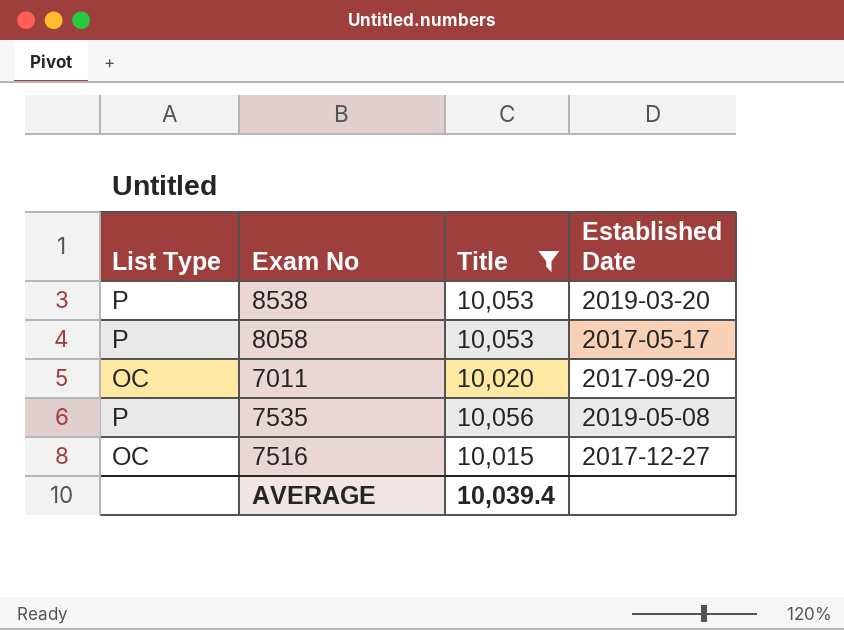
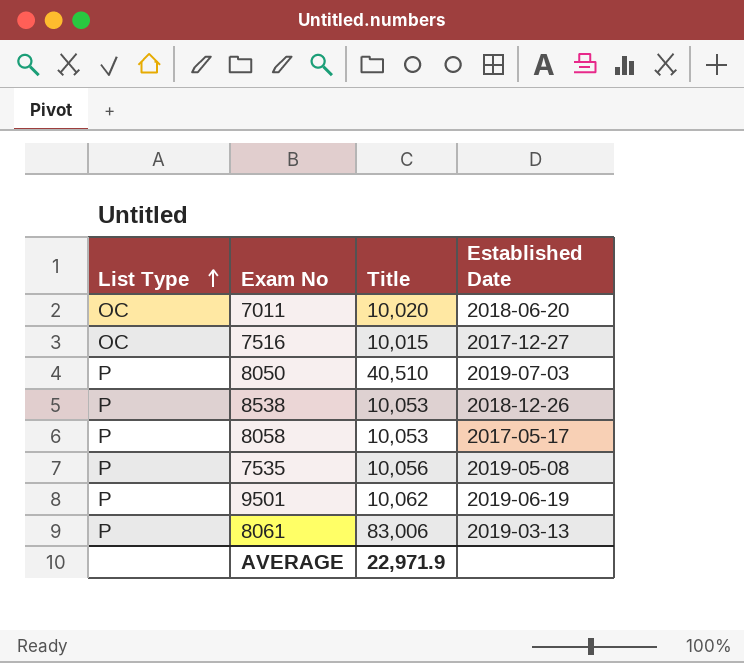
filter: Title <= 10,056 -> none
row order: none -> List Type ascending
7011 | Established Date: 2017-09-20 -> 2018-06-20
8538 | Established Date: 2019-03-20 -> 2018-12-26
AVERAGE | Title: 10,039.4 -> 22,971.9

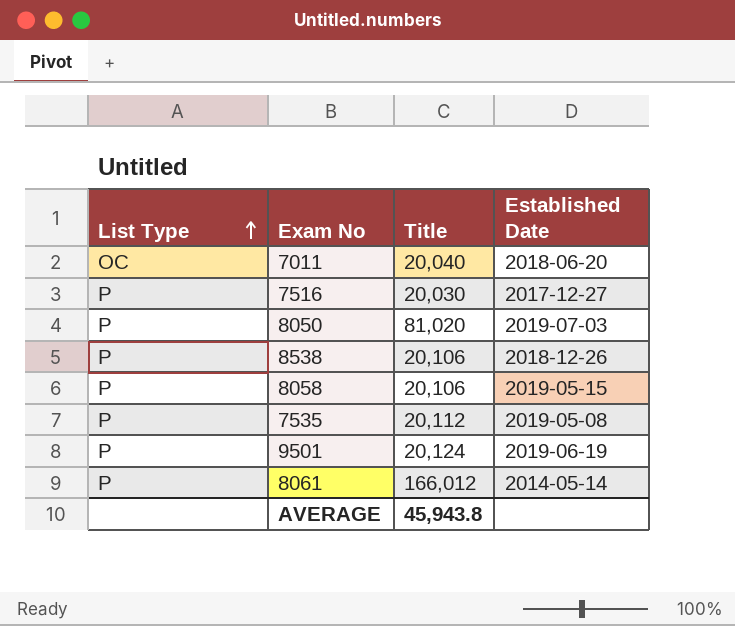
7011 | Title: 10,020 -> 20,040
7516 | List Type: OC -> P
7516 | Title: 10,015 -> 20,030
8050 | Title: 40,510 -> 81,020
8538 | Title: 10,053 -> 20,106
8058 | Title: 10,053 -> 20,106
8058 | Established Date: 2017-05-17 -> 2019-05-15
7535 | Title: 10,056 -> 20,112
9501 | Title: 10,062 -> 20,124
8061 | Title: 83,006 -> 166,012
8061 | Established Date: 2019-03-13 -> 2014-05-14
AVERAGE | Title: 22,971.9 -> 45,943.8

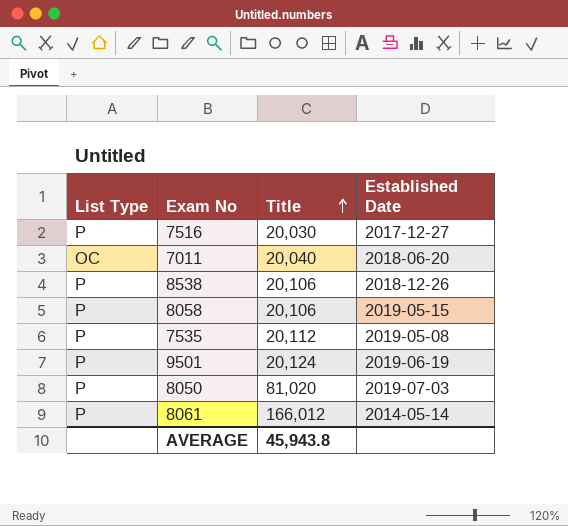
row order: List Type ascending -> Title ascending

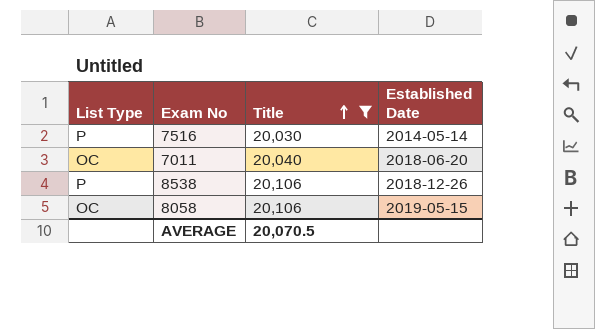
filter: none -> Title <= 20,106
7516 | Established Date: 2017-12-27 -> 2014-05-14
8058 | List Type: P -> OC
AVERAGE | Title: 45,943.8 -> 20,070.5

